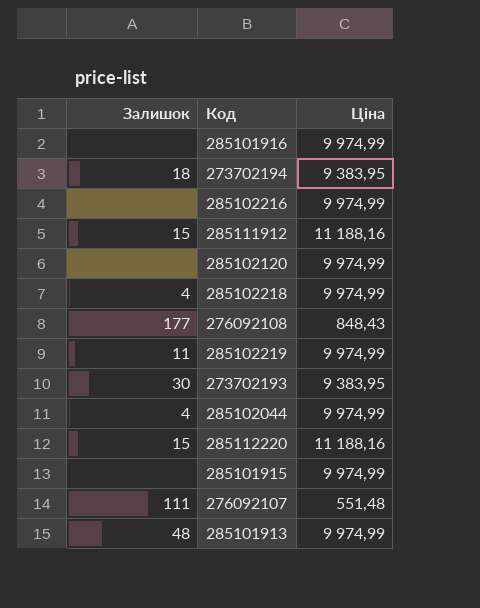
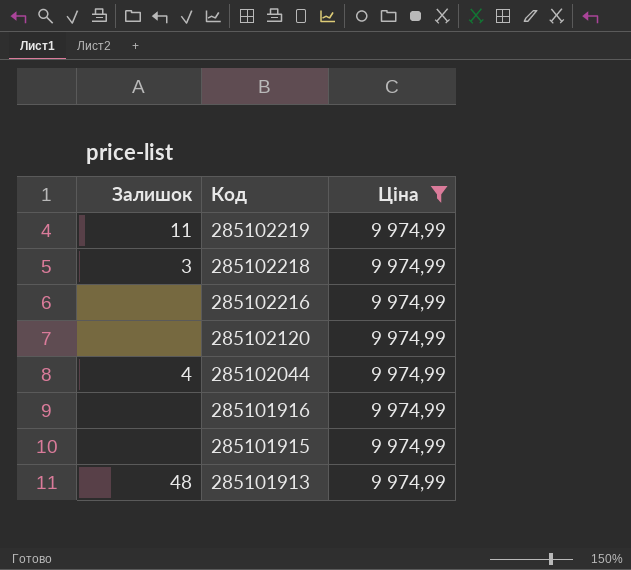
filter: none -> Ціна = 9 974,99
row order: none -> Код descending
285102218 | Залишок: 4 -> 3

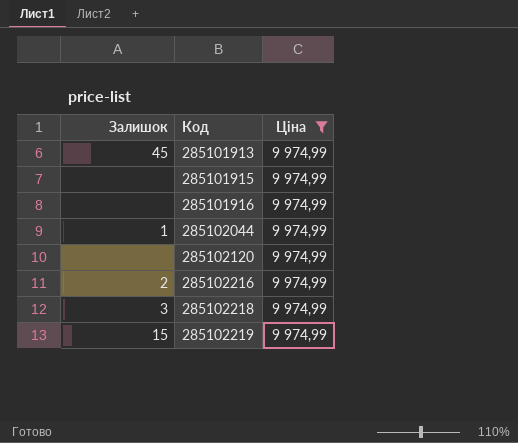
row order: Код descending -> Код ascending
285101913 | Залишок: 48 -> 45
285102044 | Залишок: 4 -> 1
285102216 | Залишок: none -> 2
285102219 | Залишок: 11 -> 15

